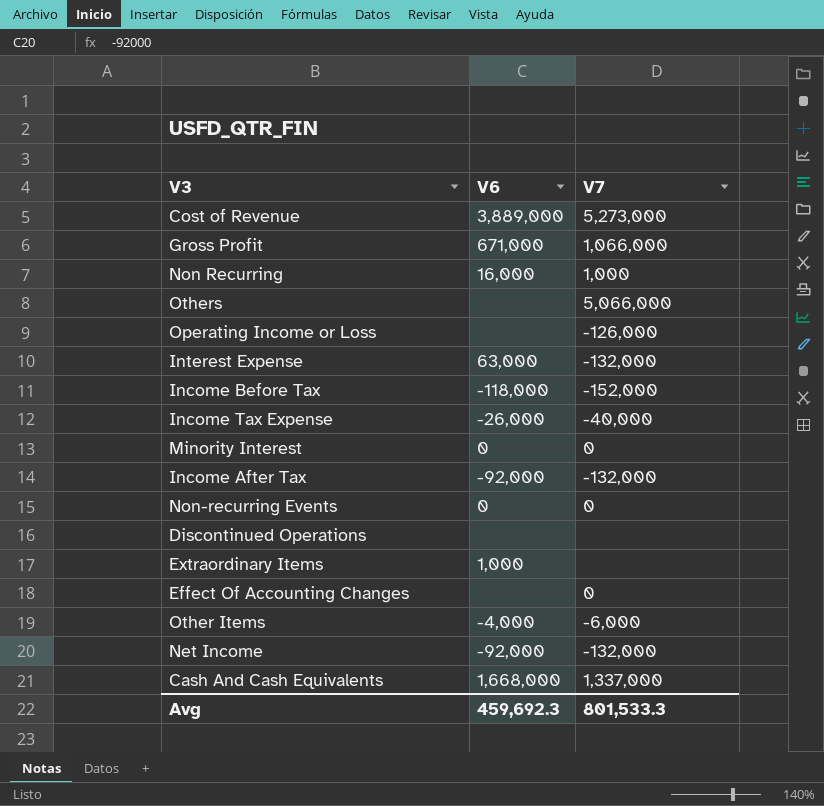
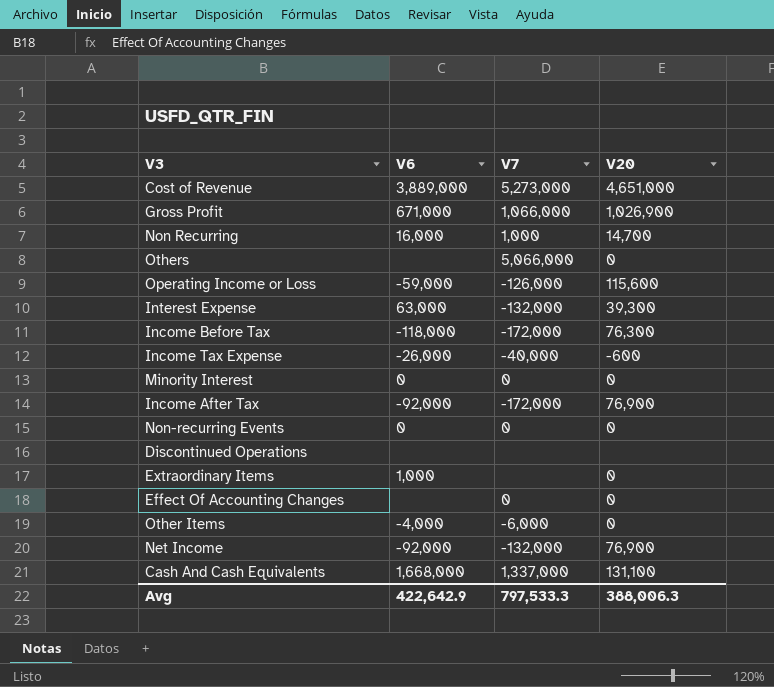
column V20 | position: none -> 4
Operating Income or Loss | V6: none -> -59,000
Income Before Tax | V7: -152,000 -> -172,000
Income After Tax | V7: -132,000 -> -172,000
Avg | V6: 459,692.3 -> 422,642.9
Avg | V7: 801,533.3 -> 797,533.3

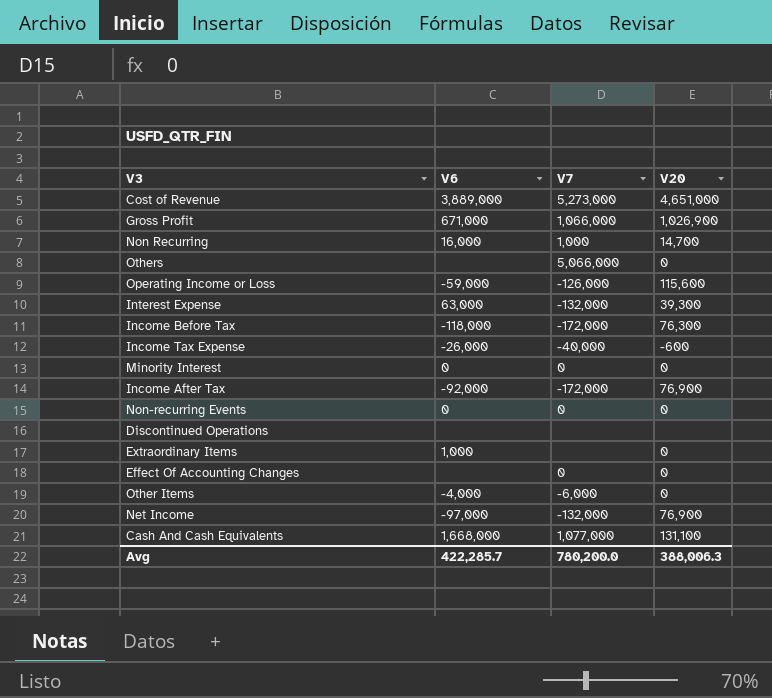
Net Income | V6: -92,000 -> -97,000
Cash And Cash Equivalents | V7: 1,337,000 -> 1,077,000
Avg | V6: 422,642.9 -> 422,285.7
Avg | V7: 797,533.3 -> 780,200.0

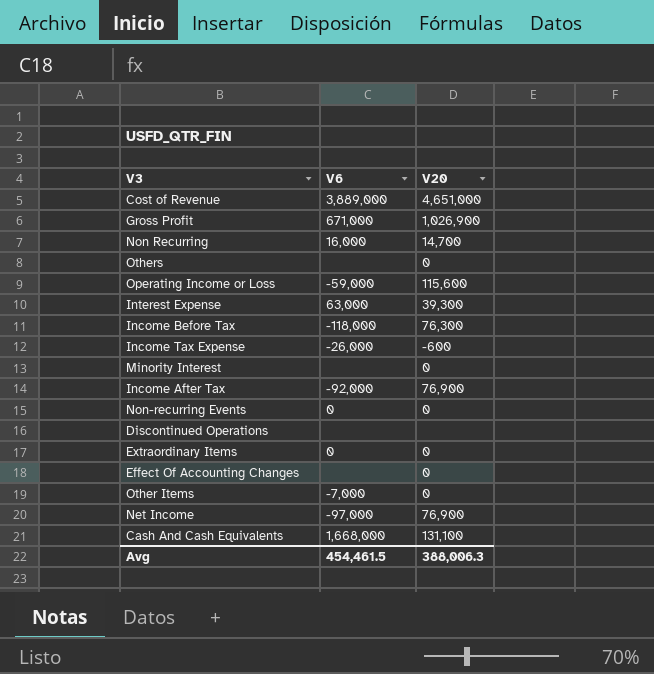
column V7 | position: 3 -> none
Minority Interest | V6: 0 -> none
Extraordinary Items | V6: 1,000 -> 0
Other Items | V6: -4,000 -> -7,000
Avg | V6: 422,285.7 -> 454,461.5

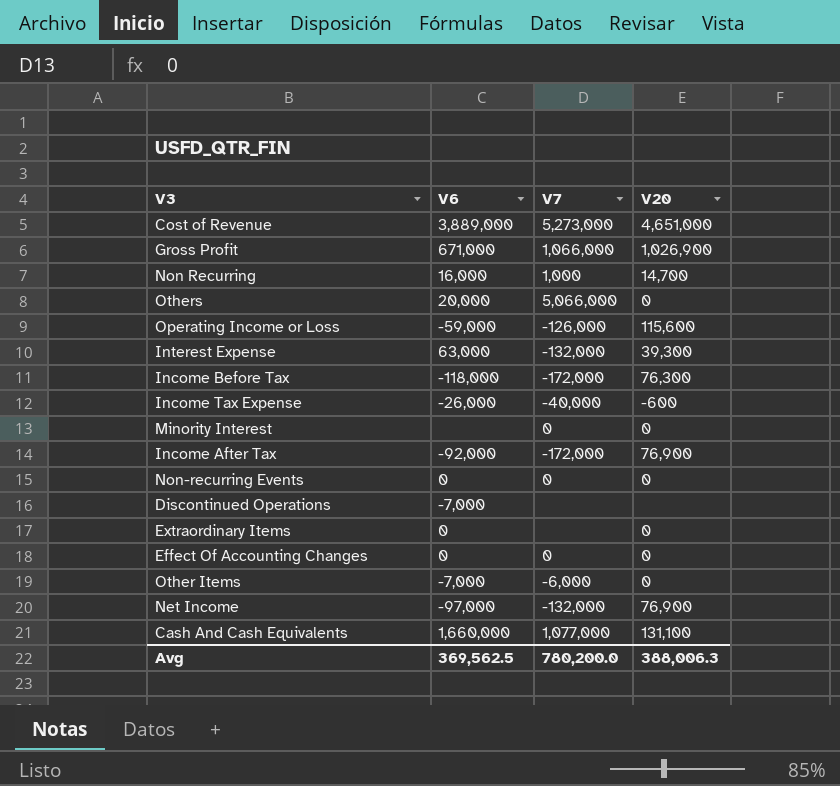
column V7 | position: none -> 3
Others | V6: none -> 20,000
Discontinued Operations | V6: none -> -7,000
Effect Of Accounting Changes | V6: none -> 0
Cash And Cash Equivalents | V6: 1,668,000 -> 1,660,000
Avg | V6: 454,461.5 -> 369,562.5

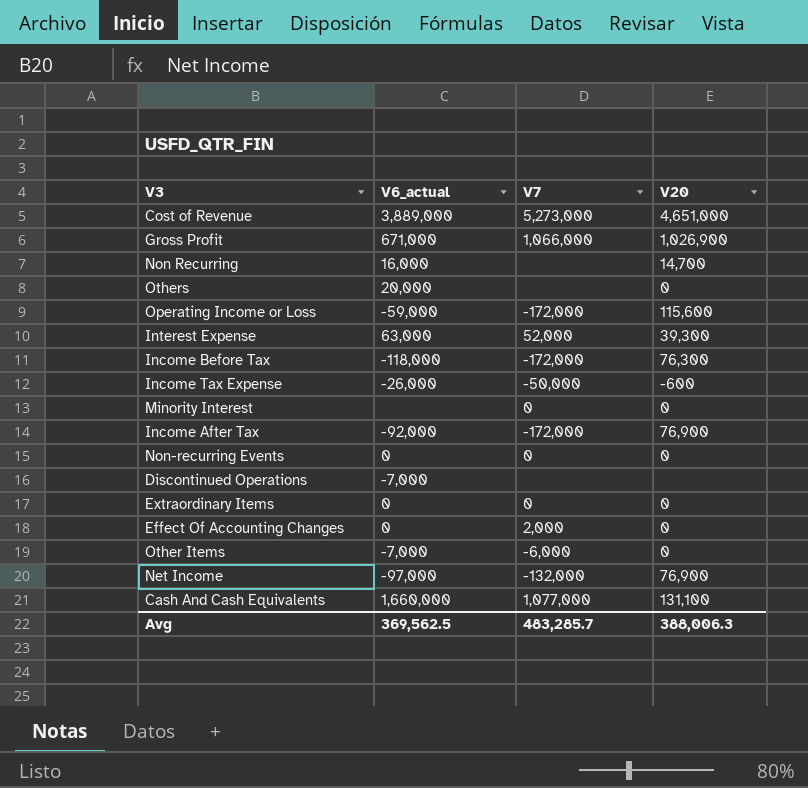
column name: V6 -> V6_actual
Non Recurring | V7: 1,000 -> none
Others | V7: 5,066,000 -> none
Operating Income or Loss | V7: -126,000 -> -172,000
Interest Expense | V7: -132,000 -> 52,000
Income Tax Expense | V7: -40,000 -> -50,000
Extraordinary Items | V7: none -> 0
Effect Of Accounting Changes | V7: 0 -> 2,000
Avg | V7: 780,200.0 -> 483,285.7

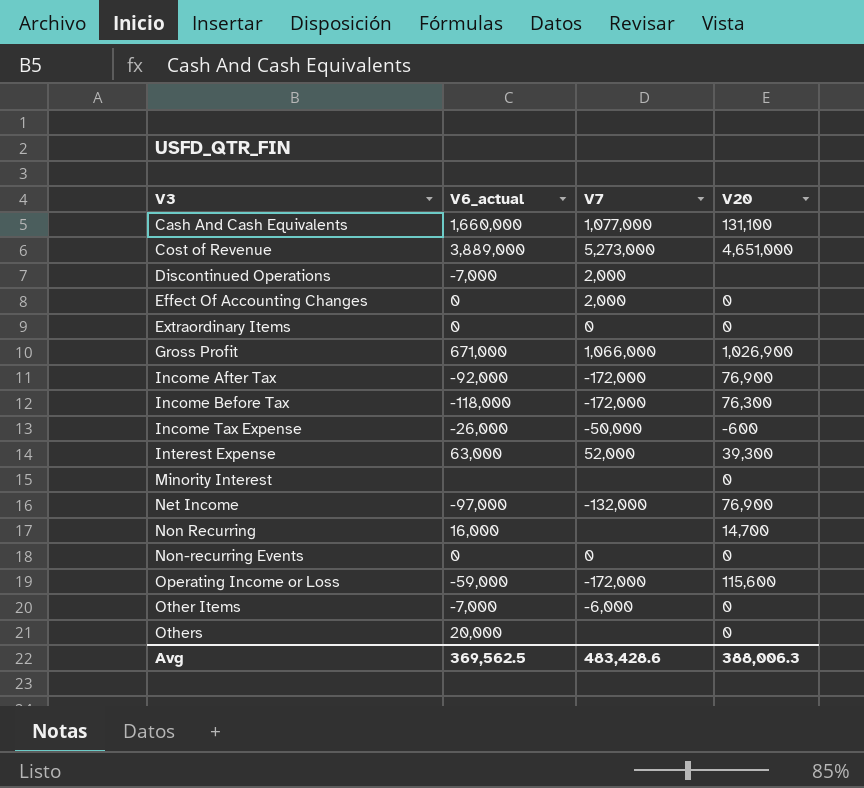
row order: none -> V3 ascending
Discontinued Operations | V7: none -> 2,000
Minority Interest | V7: 0 -> none
Avg | V7: 483,285.7 -> 483,428.6

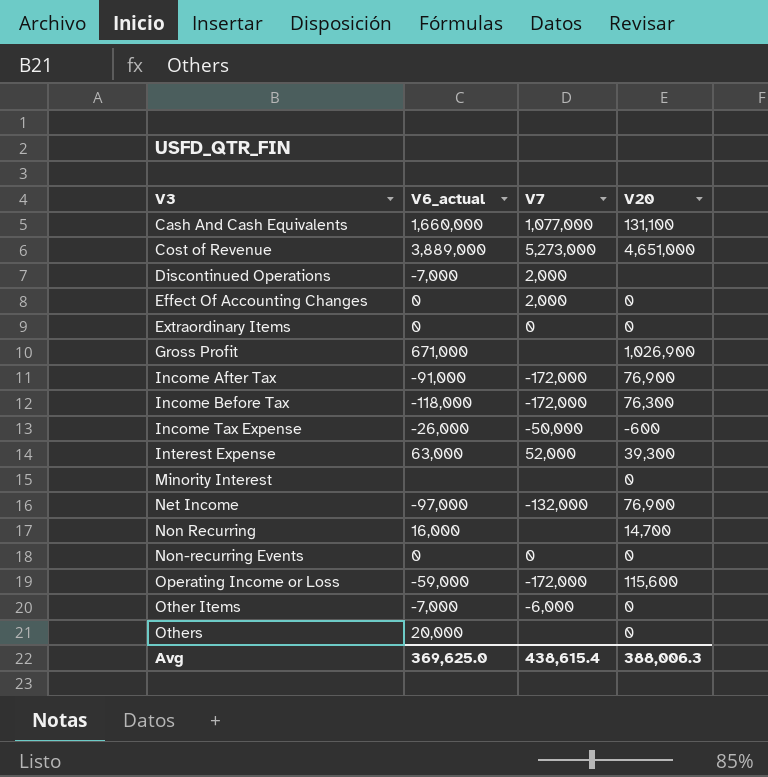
Gross Profit | V7: 1,066,000 -> none
Income After Tax | V6_actual: -92,000 -> -91,000
Avg | V6_actual: 369,562.5 -> 369,625.0
Avg | V7: 483,428.6 -> 438,615.4

